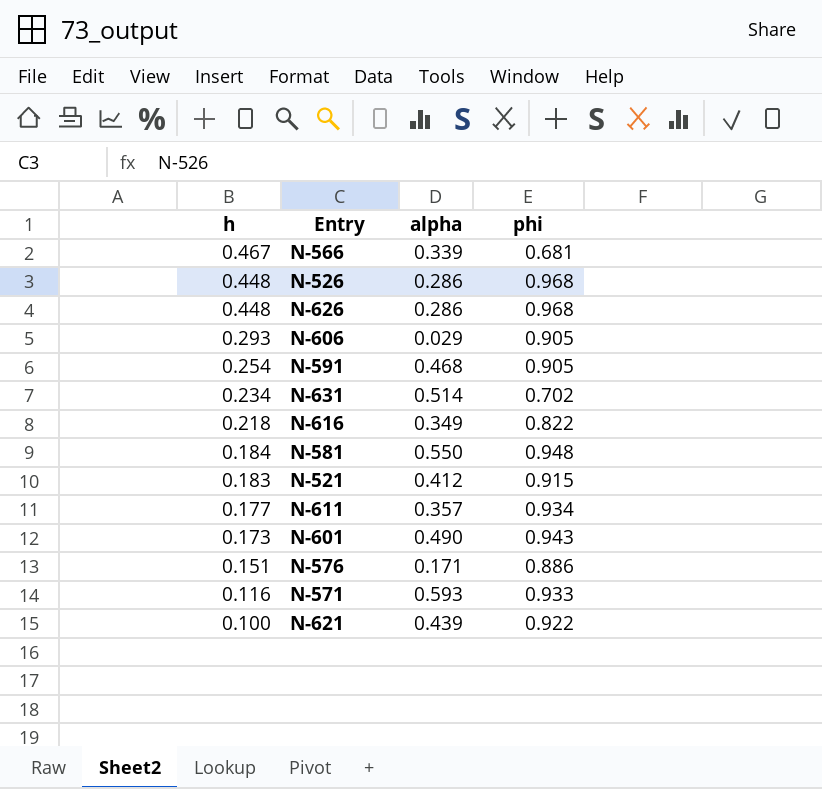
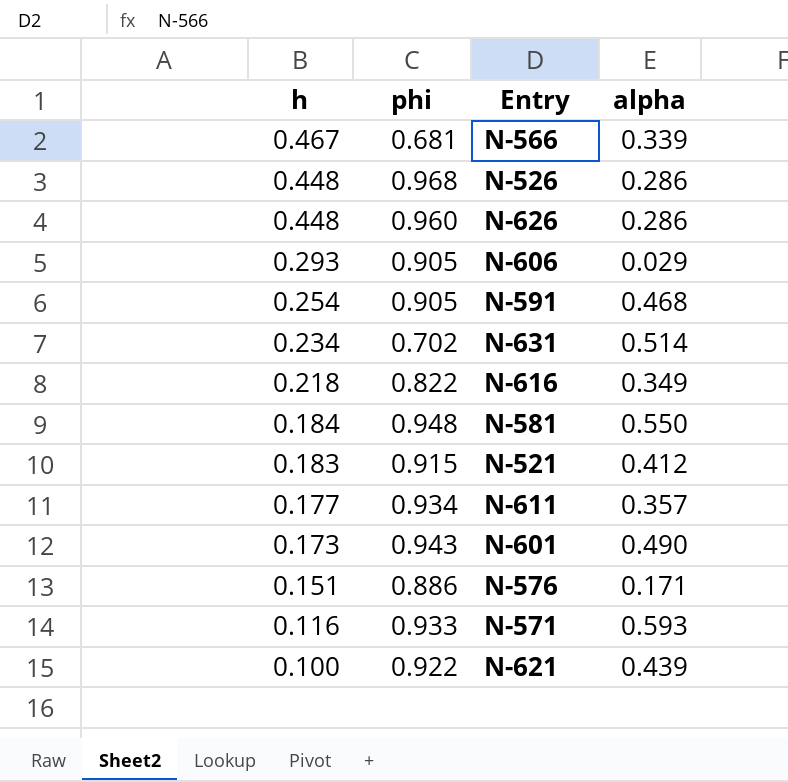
column phi | position: 4 -> 2
N-626 | phi: 0.968 -> 0.960

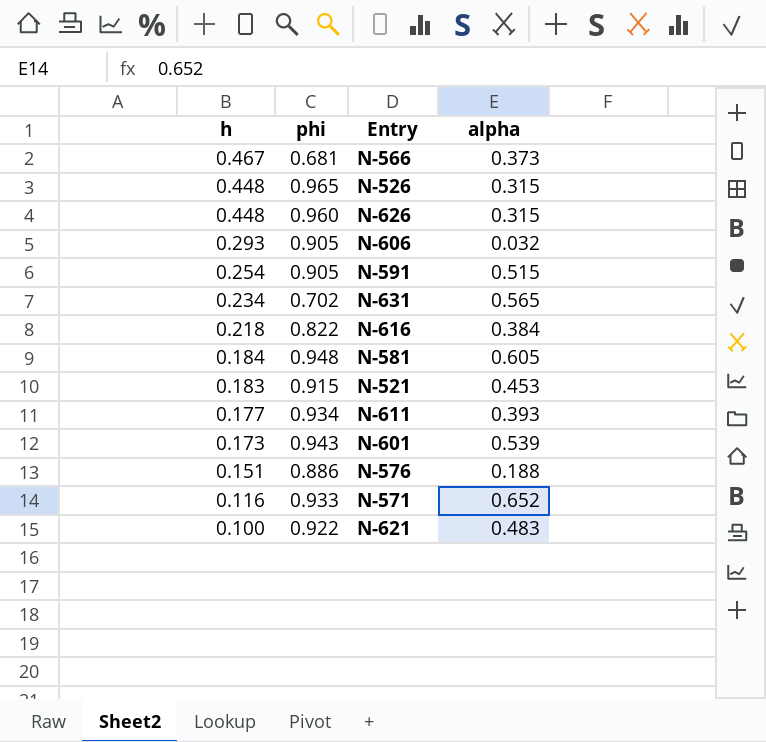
N-566 | alpha: 0.339 -> 0.373
N-526 | phi: 0.968 -> 0.965
N-526 | alpha: 0.286 -> 0.315
N-626 | alpha: 0.286 -> 0.315
N-606 | alpha: 0.029 -> 0.032
N-591 | alpha: 0.468 -> 0.515
N-631 | alpha: 0.514 -> 0.565
N-616 | alpha: 0.349 -> 0.384
N-581 | alpha: 0.550 -> 0.605
N-521 | alpha: 0.412 -> 0.453
N-611 | alpha: 0.357 -> 0.393
N-601 | alpha: 0.490 -> 0.539
N-576 | alpha: 0.171 -> 0.188
N-571 | alpha: 0.593 -> 0.652
N-621 | alpha: 0.439 -> 0.483

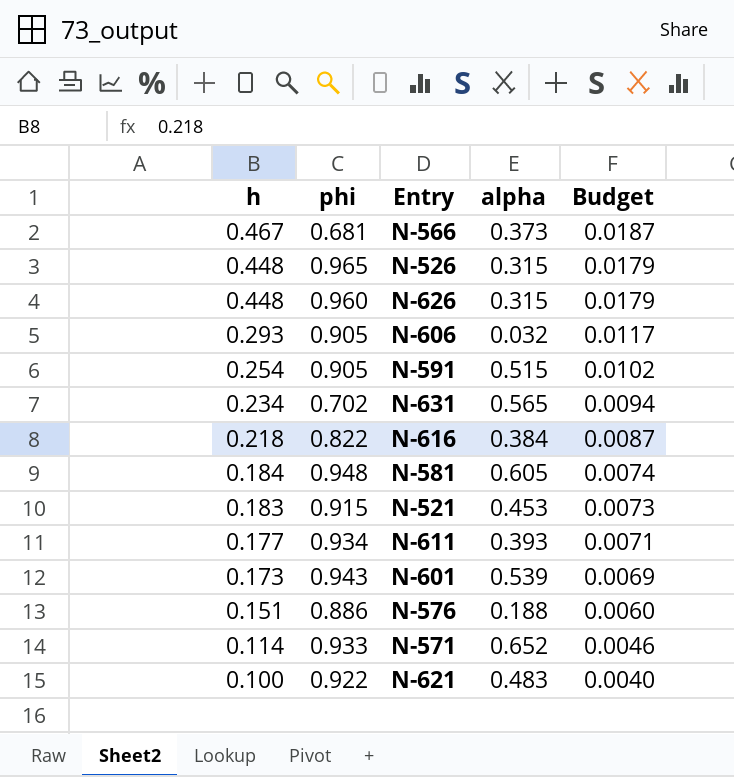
column Budget | formula: none -> [h] * 0.04
N-571 | h: 0.116 -> 0.114

